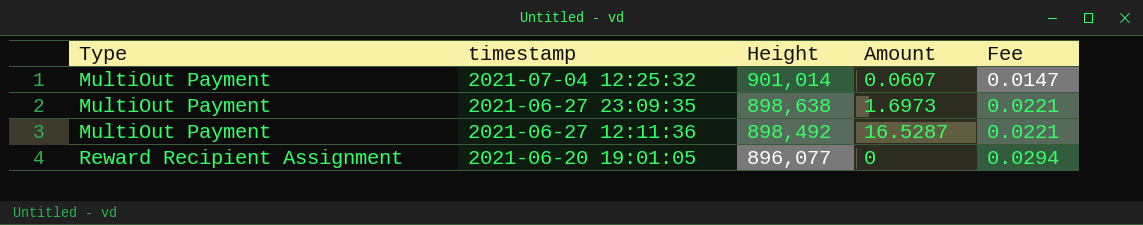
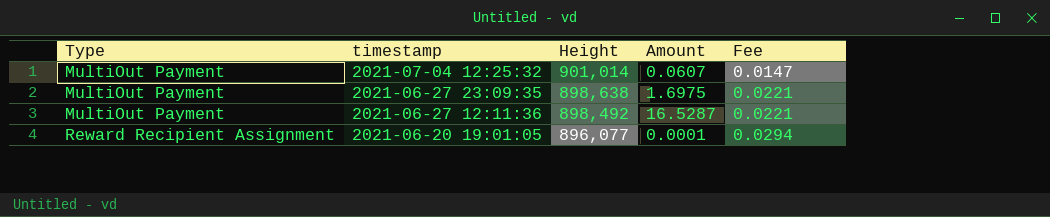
2021-06-27 23:09:35 | Amount: 1.6973 -> 1.6975
2021-06-20 19:01:05 | Amount: 0 -> 0.0001

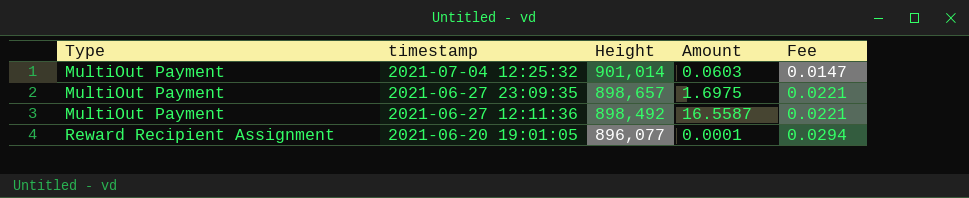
2021-07-04 12:25:32 | Amount: 0.0607 -> 0.0603
2021-06-27 23:09:35 | Height: 898,638 -> 898,657
2021-06-27 12:11:36 | Amount: 16.5287 -> 16.5587

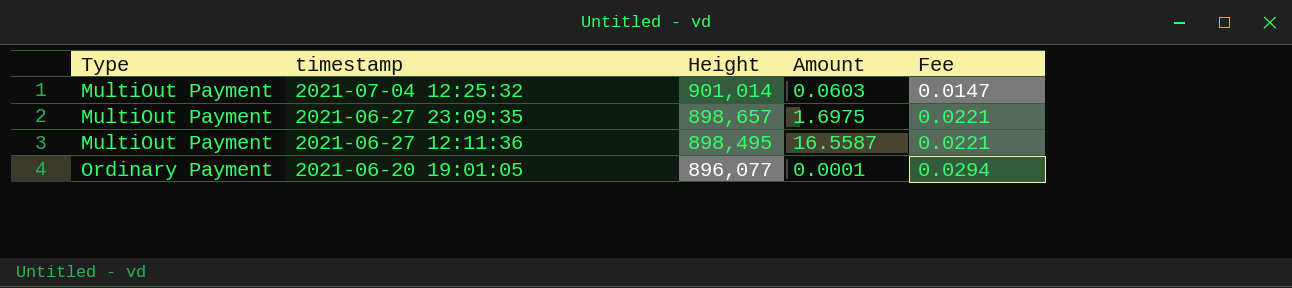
2021-06-27 12:11:36 | Height: 898,492 -> 898,495
2021-06-20 19:01:05 | Type: Reward Recipient Assignment -> Ordinary Payment

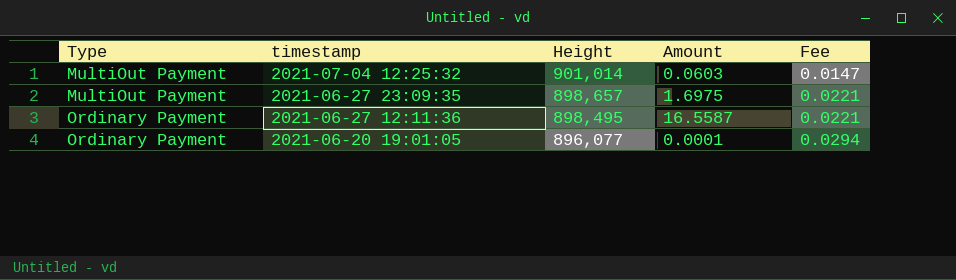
2021-06-27 12:11:36 | Type: MultiOut Payment -> Ordinary Payment

